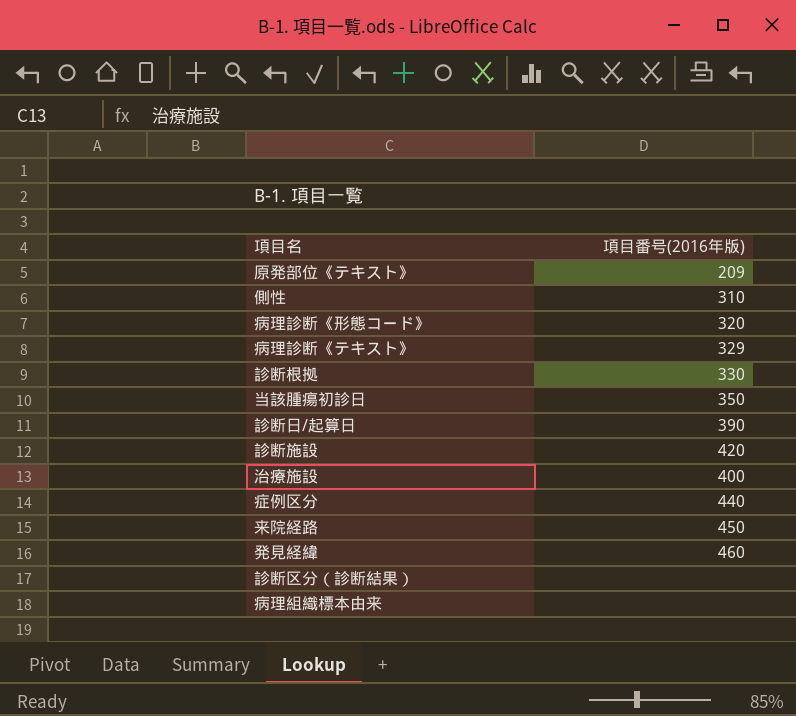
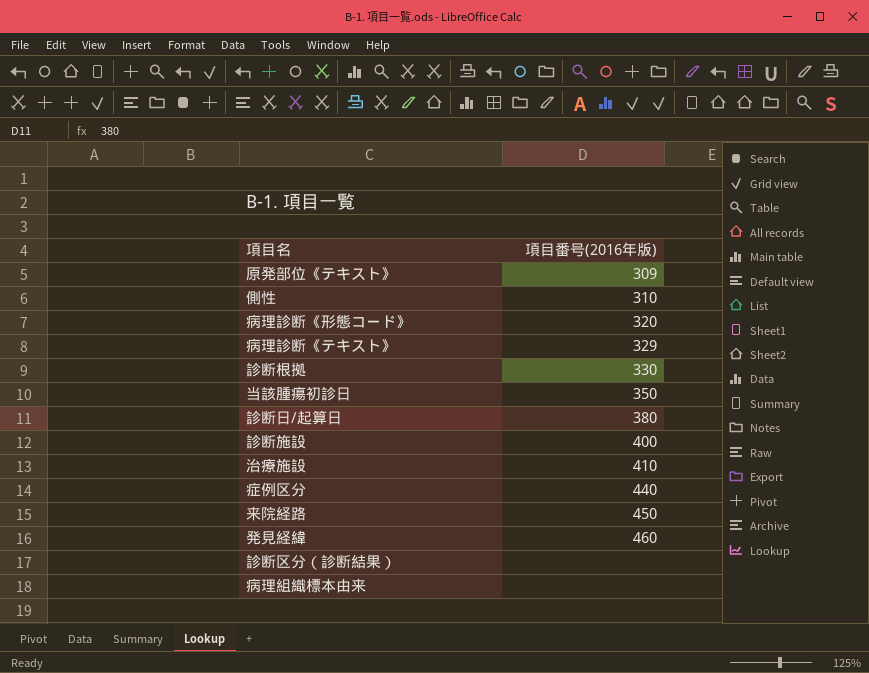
原発部位《テキスト》 | 項目番号(2016年版): 209 -> 309
診断日/起算日 | 項目番号(2016年版): 390 -> 380
診断施設 | 項目番号(2016年版): 420 -> 400
治療施設 | 項目番号(2016年版): 400 -> 410

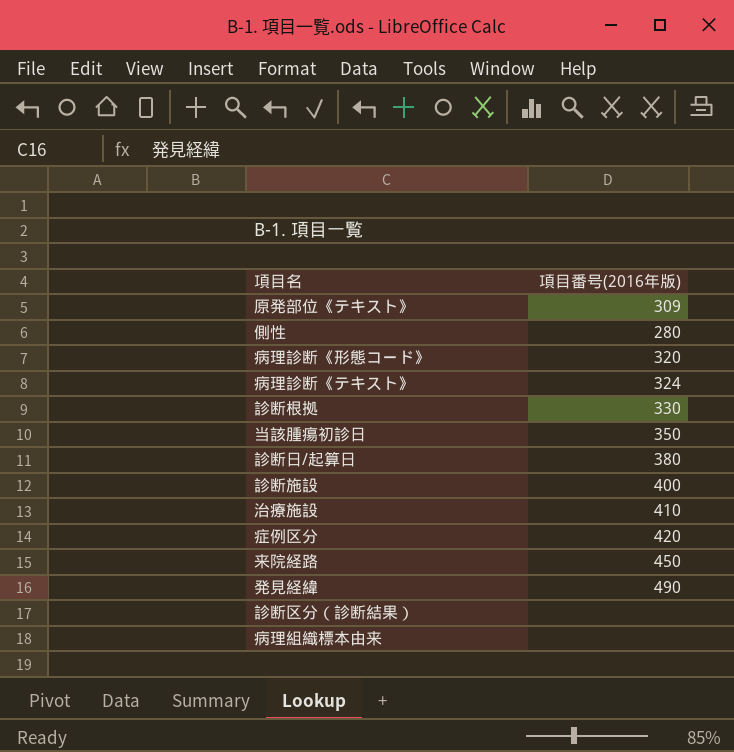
側性 | 項目番号(2016年版): 310 -> 280
病理診断《テキスト》 | 項目番号(2016年版): 329 -> 324
症例区分 | 項目番号(2016年版): 440 -> 420
発見経緯 | 項目番号(2016年版): 460 -> 490

